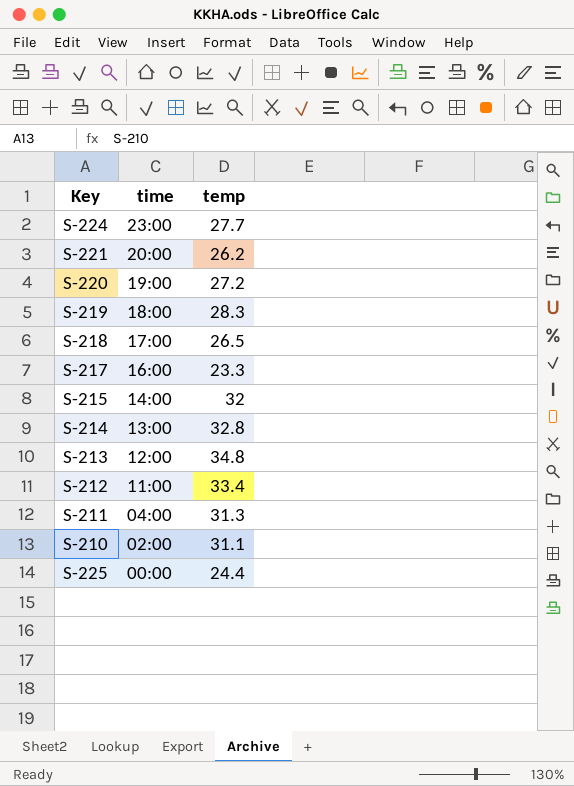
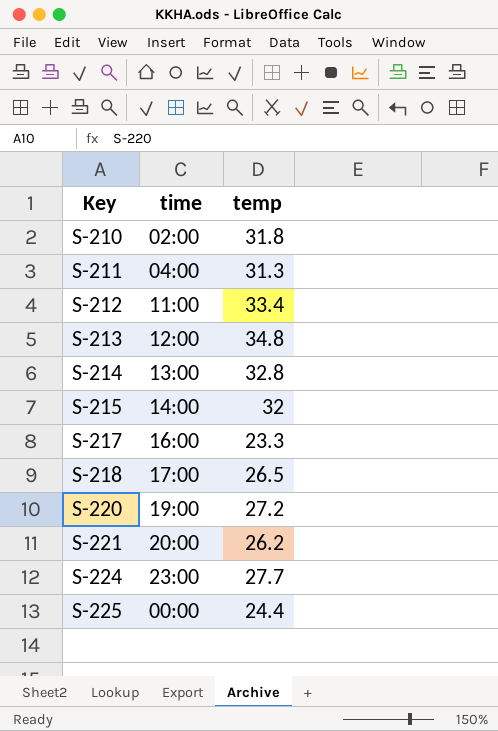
row order: time descending -> Key ascending
row S-219: 18:00 | 28.3 -> none
S-210 | temp: 31.1 -> 31.8

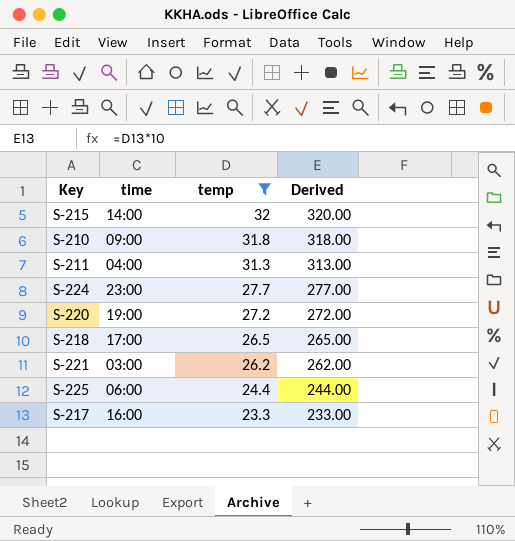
filter: none -> temp <= 32
row order: Key ascending -> temp descending
column Derived | formula: none -> [temp] * 10
S-210 | time: 02:00 -> 09:00
S-221 | time: 20:00 -> 03:00
S-225 | time: 00:00 -> 06:00

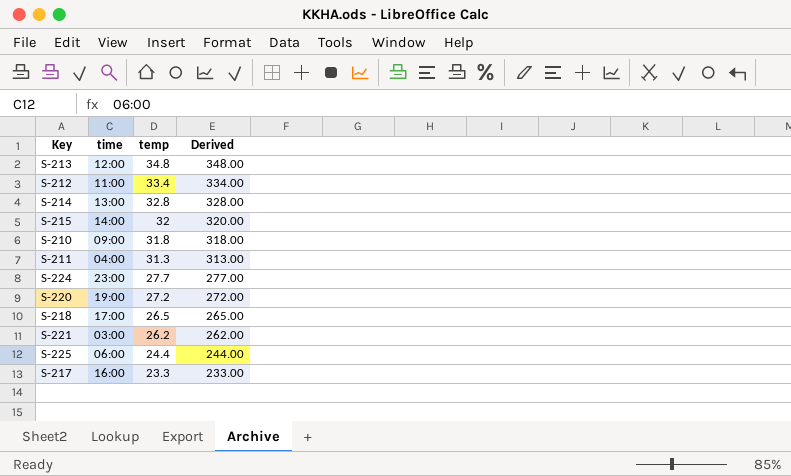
filter: temp <= 32 -> none

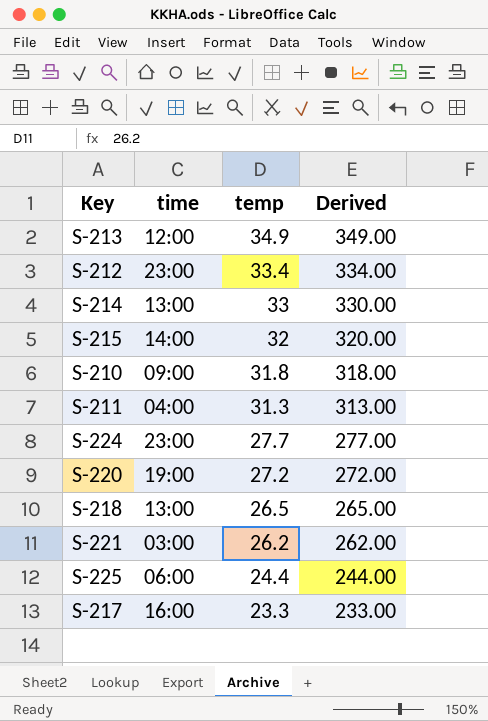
S-213 | temp: 34.8 -> 34.9
S-213 | Derived: 348.00 -> 349.00
S-212 | time: 11:00 -> 23:00
S-214 | temp: 32.8 -> 33
S-214 | Derived: 328.00 -> 330.00
S-218 | time: 17:00 -> 13:00

